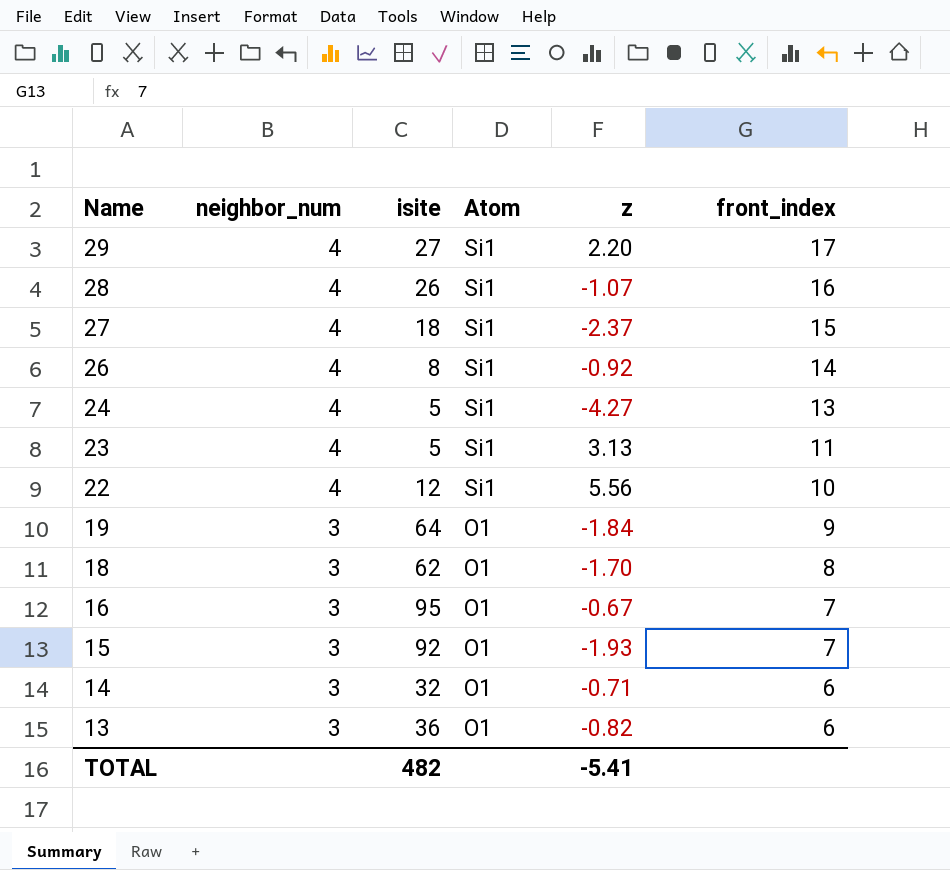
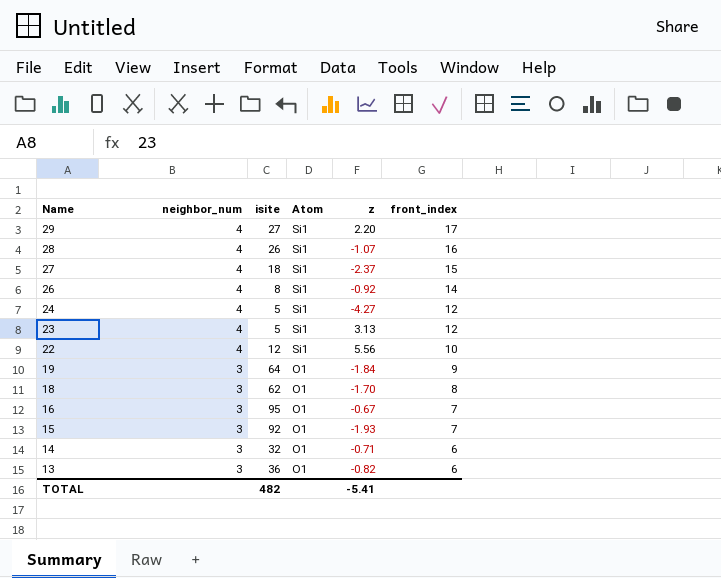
24 | front_index: 13 -> 12
23 | front_index: 11 -> 12

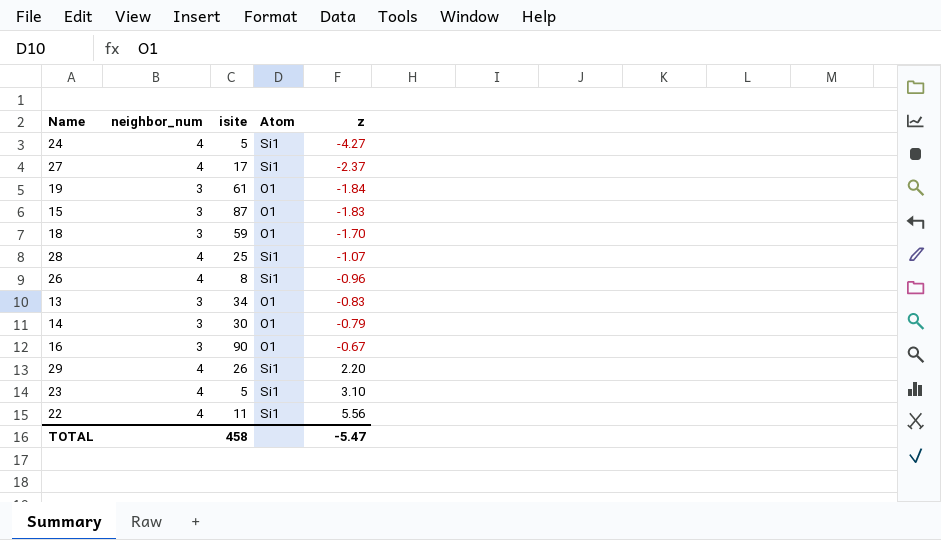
row order: Name descending -> z ascending
column front_index | position: 6 -> none
27 | isite: 18 -> 17
19 | isite: 64 -> 61
15 | isite: 92 -> 87
15 | z: -1.93 -> -1.83
18 | isite: 62 -> 59
28 | isite: 26 -> 25
26 | z: -0.92 -> -0.96
13 | isite: 36 -> 34
13 | z: -0.82 -> -0.83
14 | isite: 32 -> 30
14 | z: -0.71 -> -0.79
16 | isite: 95 -> 90
29 | isite: 27 -> 26
23 | z: 3.13 -> 3.10
22 | isite: 12 -> 11
TOTAL | isite: 482 -> 458
TOTAL | z: -5.41 -> -5.47

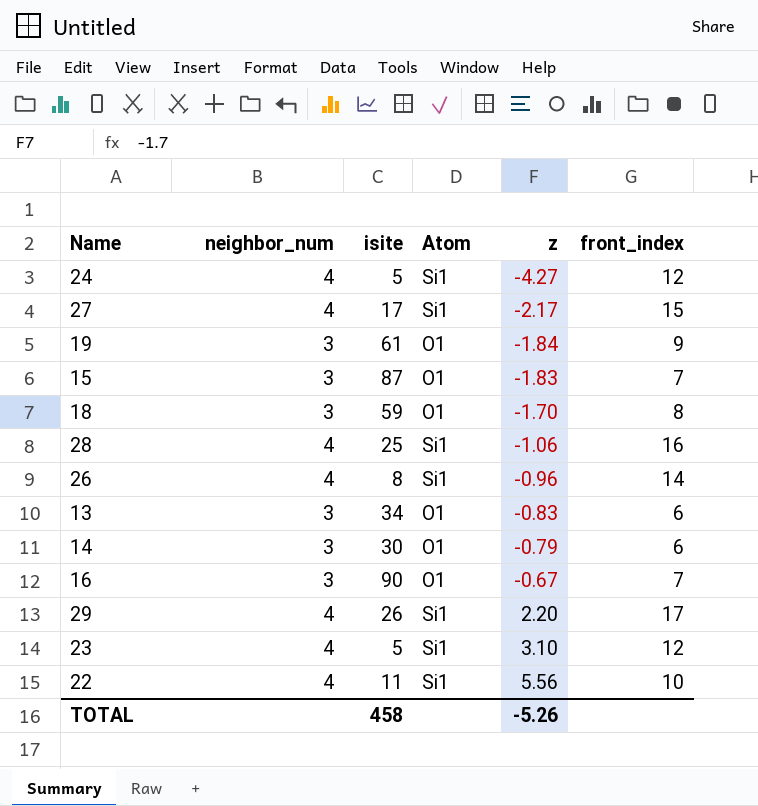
column front_index | position: none -> 6
27 | z: -2.37 -> -2.17
28 | z: -1.07 -> -1.06
TOTAL | z: -5.47 -> -5.26

